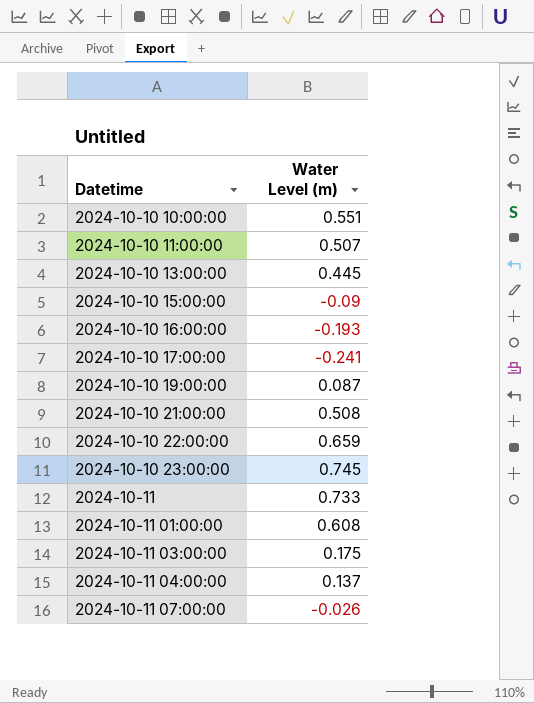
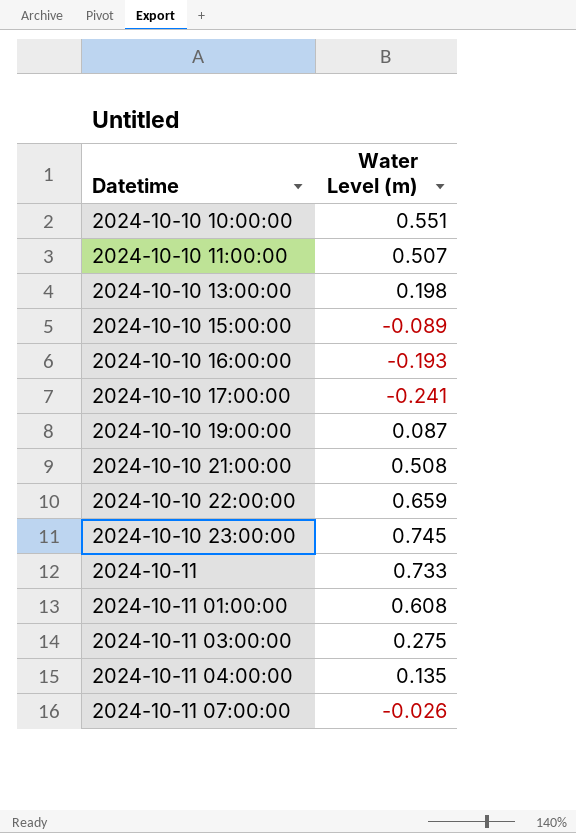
2024-10-10 13:00:00 | Water Level (m): 0.445 -> 0.198
2024-10-10 15:00:00 | Water Level (m): -0.09 -> -0.089
2024-10-11 03:00:00 | Water Level (m): 0.175 -> 0.275
2024-10-11 04:00:00 | Water Level (m): 0.137 -> 0.135

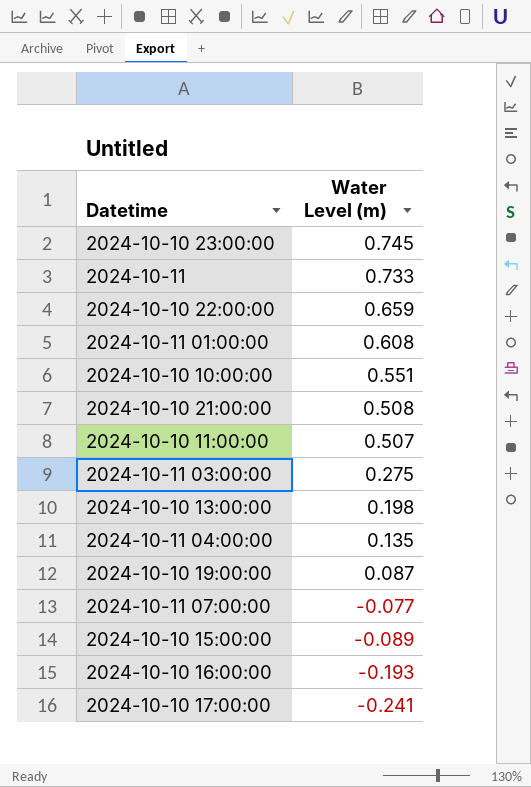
row order: Datetime ascending -> Water Level (m) descending
2024-10-11 07:00:00 | Water Level (m): -0.026 -> -0.077

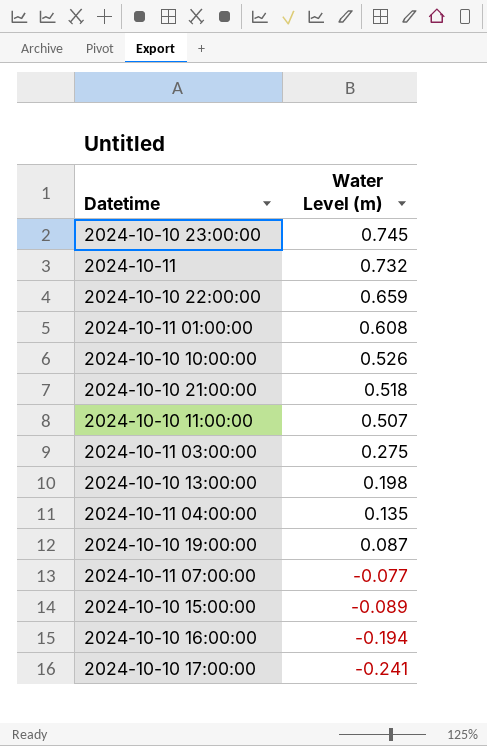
2024-10-11 | Water Level (m): 0.733 -> 0.732
2024-10-10 10:00:00 | Water Level (m): 0.551 -> 0.526
2024-10-10 21:00:00 | Water Level (m): 0.508 -> 0.518
2024-10-10 16:00:00 | Water Level (m): -0.193 -> -0.194

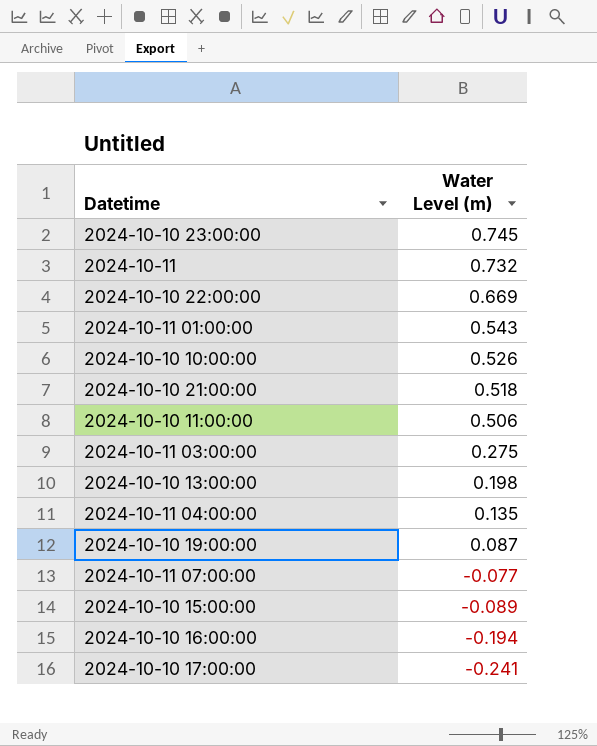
2024-10-10 22:00:00 | Water Level (m): 0.659 -> 0.669
2024-10-11 01:00:00 | Water Level (m): 0.608 -> 0.543
2024-10-10 11:00:00 | Water Level (m): 0.507 -> 0.506

